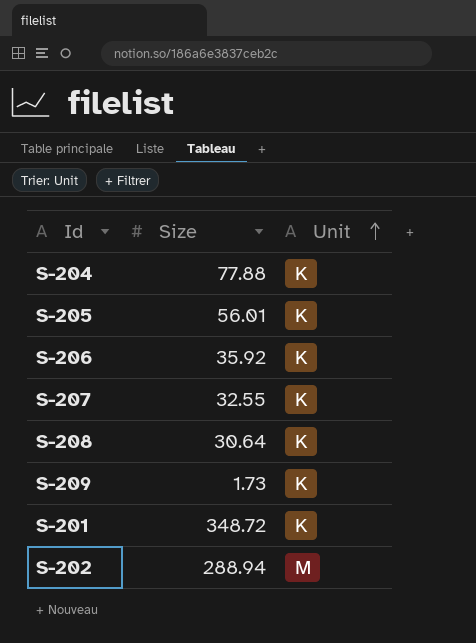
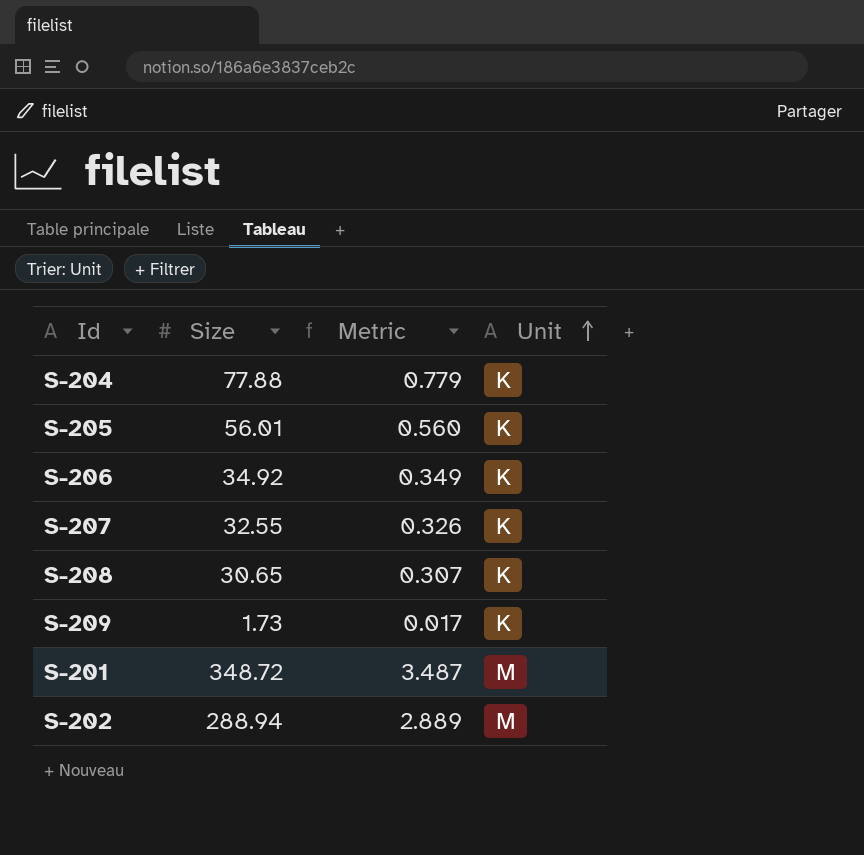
column Metric | formula: none -> [Size] * 0.01
S-206 | Size: 35.92 -> 34.92
S-208 | Size: 30.64 -> 30.65
S-201 | Unit: K -> M

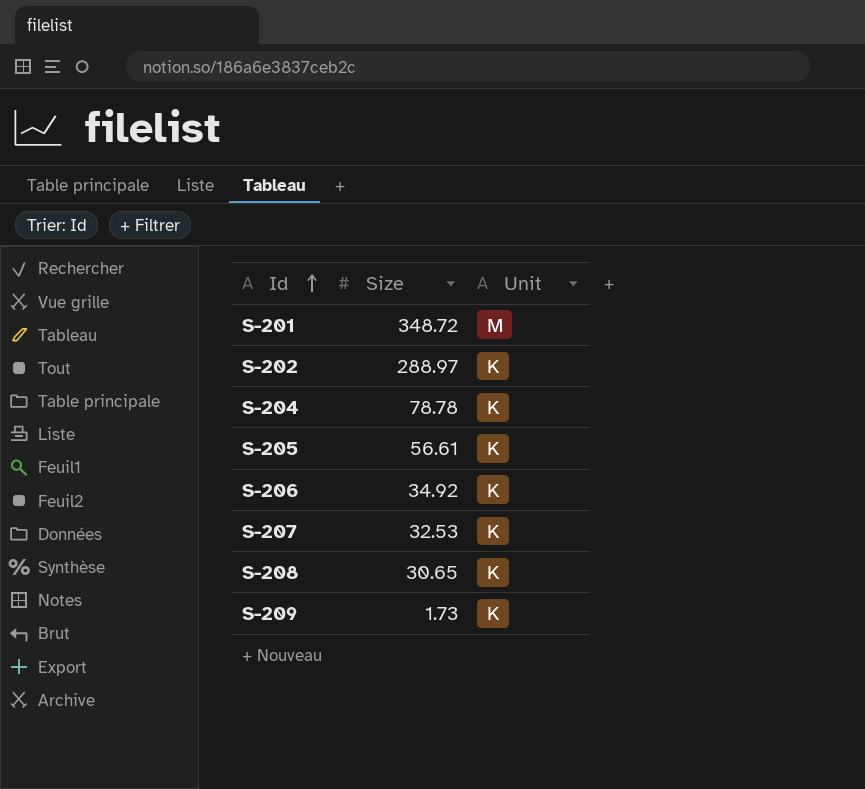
row order: Unit ascending -> Id ascending
column Metric | formula: [Size] * 0.01 -> none
S-202 | Size: 288.94 -> 288.97
S-202 | Unit: M -> K
S-204 | Size: 77.88 -> 78.78
S-205 | Size: 56.01 -> 56.61
S-207 | Size: 32.55 -> 32.53

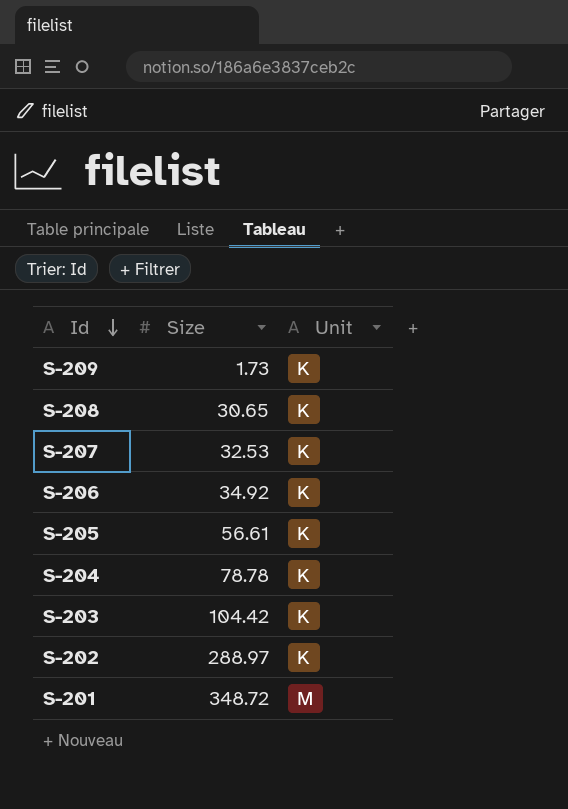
row order: Id ascending -> Id descending
row S-203: none -> 104.42 | K

